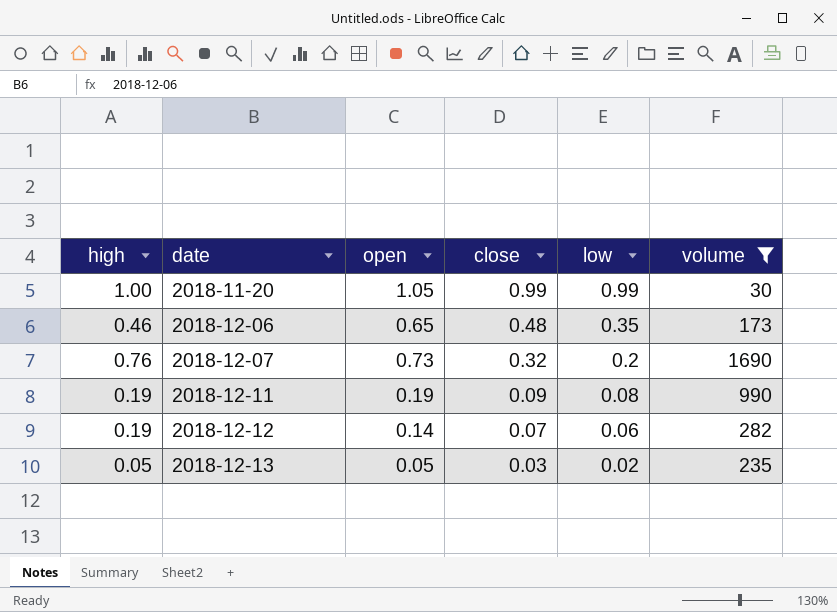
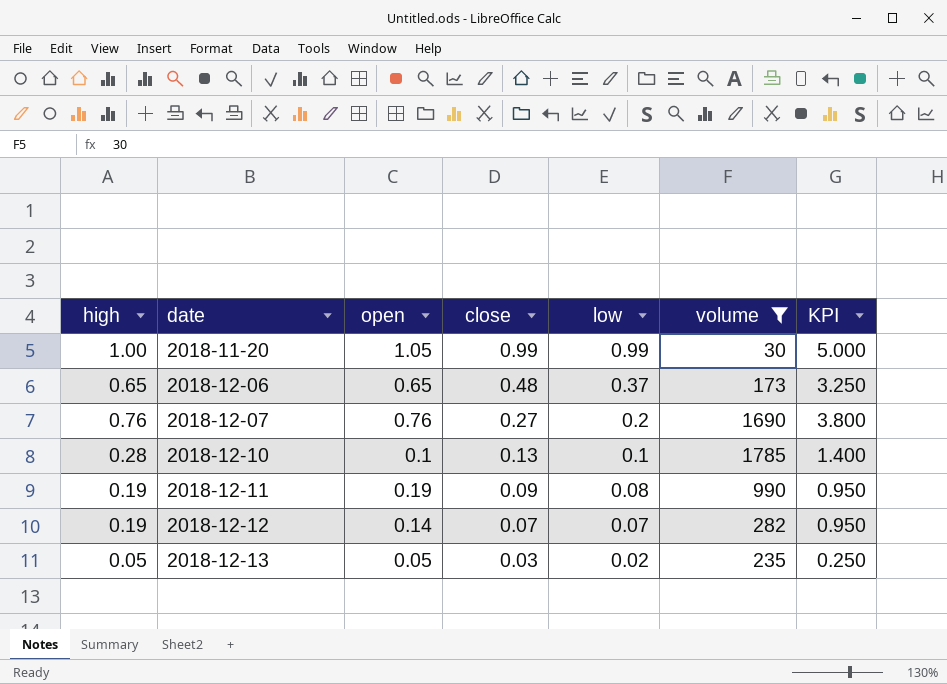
column KPI | formula: none -> [high] * 5
2018-12-06 | high: 0.46 -> 0.65
2018-12-06 | low: 0.35 -> 0.37
2018-12-07 | open: 0.73 -> 0.76
2018-12-07 | close: 0.32 -> 0.27
row 2018-12-10: none -> 0.28 | 0.1 | 0.13 | 0.1 | 1785 | 1.400
2018-12-12 | low: 0.06 -> 0.07

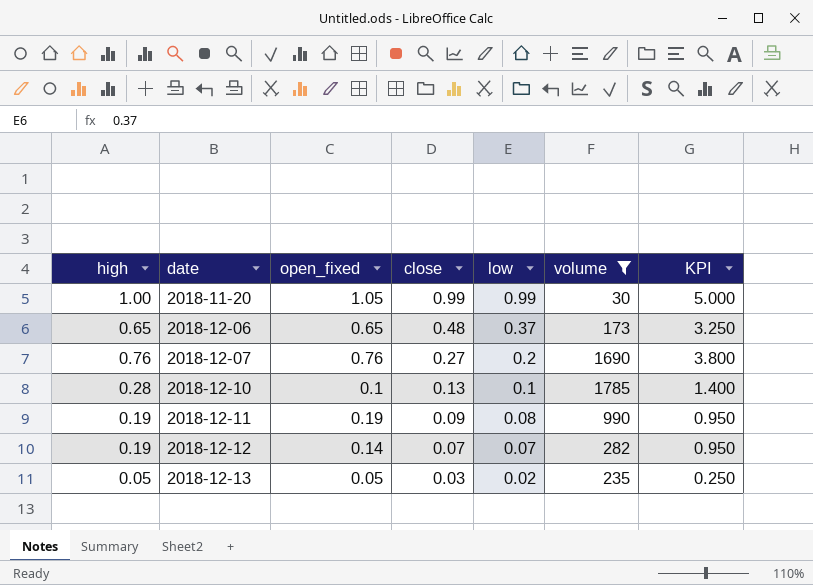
column name: open -> open_fixed

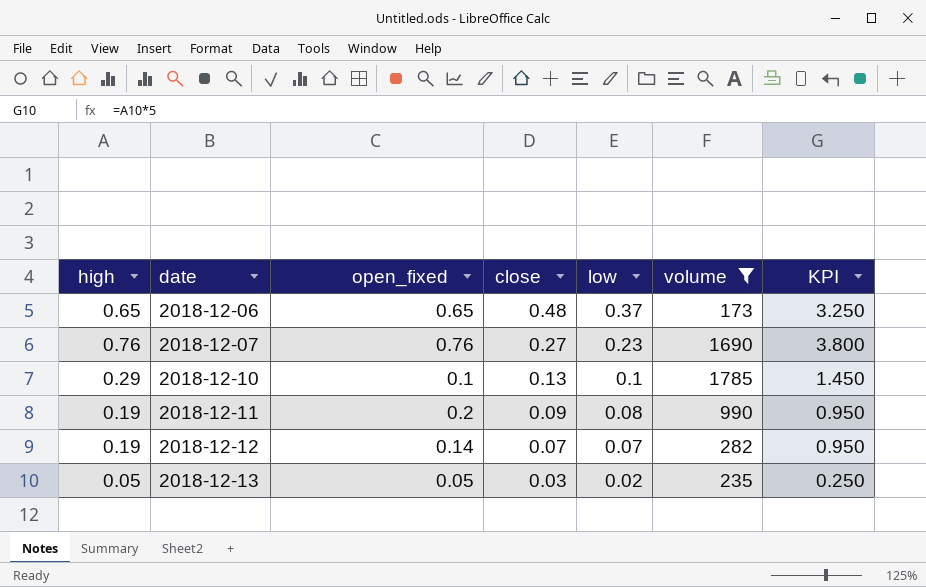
row 2018-11-20: 1.00 | 1.05 | 0.99 | 0.99 | 30 | 5.000 -> none
2018-12-07 | low: 0.2 -> 0.23
2018-12-10 | high: 0.28 -> 0.29
2018-12-10 | KPI: 1.400 -> 1.450
2018-12-11 | open_fixed: 0.19 -> 0.2

